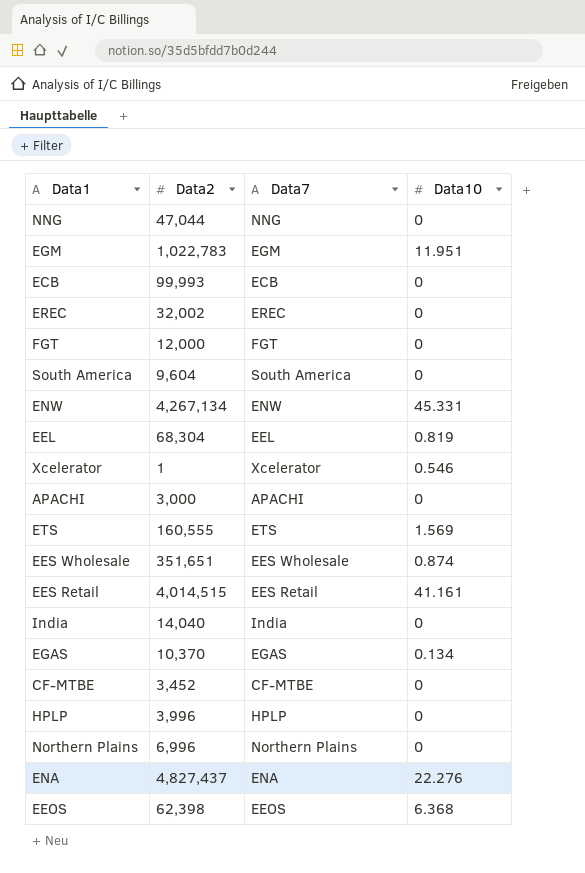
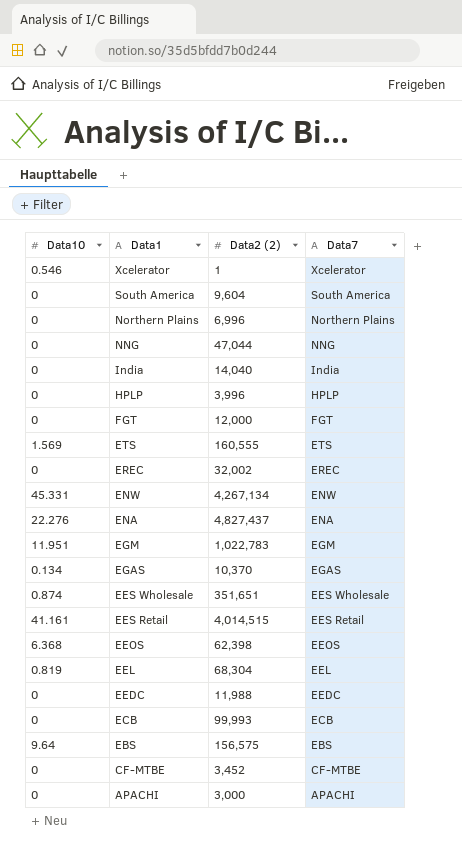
row order: none -> Data1 descending
column Data10 | position: 4 -> 1
column name: Data2 -> Data2 (2)
row EEDC: none -> 0 | 11,988 | EEDC
row EBS: none -> 9.64 | 156,575 | EBS

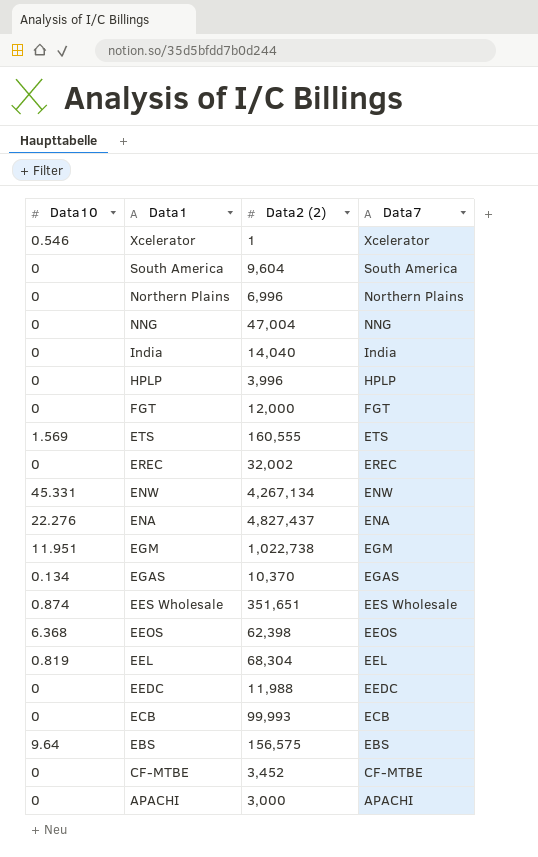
row EES Retail: 41.161 | 4,014,515 | EES Retail -> none
NNG | Data2 (2): 47,044 -> 47,004
EGM | Data2 (2): 1,022,783 -> 1,022,738

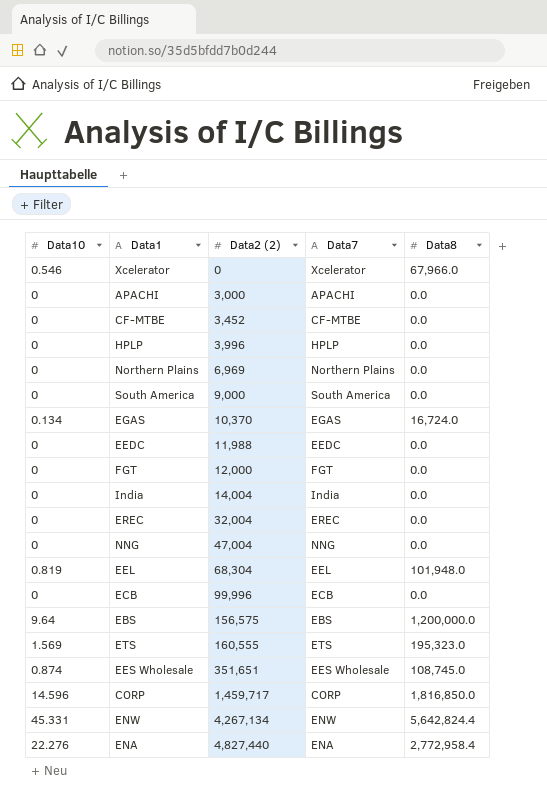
row order: Data1 descending -> Data2 (2) ascending
column Data8 | position: none -> 5
row EGM: 11.951 | 1,022,738 | EGM -> none
row EEOS: 6.368 | 62,398 | EEOS -> none
Xcelerator | Data2 (2): 1 -> 0
Northern Plains | Data2 (2): 6,996 -> 6,969
South America | Data2 (2): 9,604 -> 9,000
India | Data2 (2): 14,040 -> 14,004
EREC | Data2 (2): 32,002 -> 32,004
ECB | Data2 (2): 99,993 -> 99,996
row CORP: none -> 14.596 | 1,459,717 | CORP | 1,816,850.0
ENA | Data2 (2): 4,827,437 -> 4,827,440

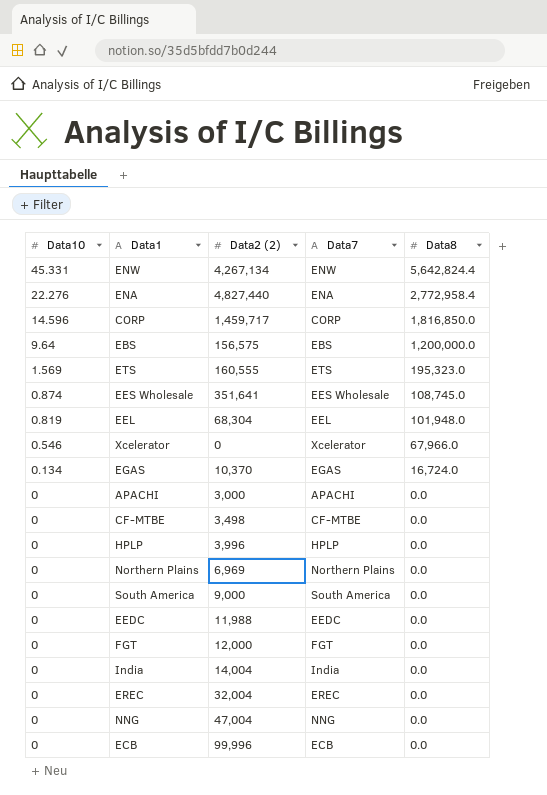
row order: Data2 (2) ascending -> Data10 descending
EES Wholesale | Data2 (2): 351,651 -> 351,641
CF-MTBE | Data2 (2): 3,452 -> 3,498

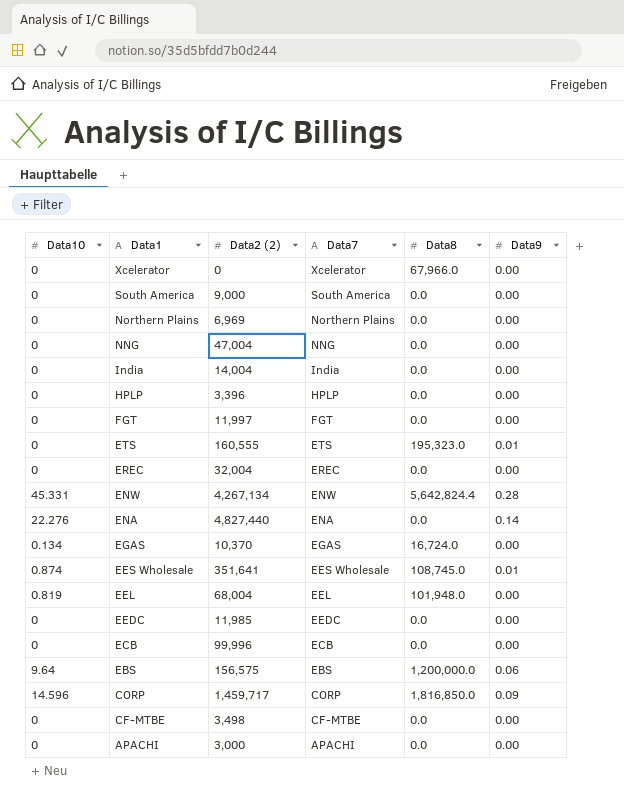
row order: Data10 descending -> Data1 descending
column Data9 | position: none -> 6
Xcelerator | Data10: 0.546 -> 0
HPLP | Data2 (2): 3,996 -> 3,396
FGT | Data2 (2): 12,000 -> 11,997
ETS | Data10: 1.569 -> 0
ENA | Data8: 2,772,958.4 -> 0.0
EEL | Data2 (2): 68,304 -> 68,004
EEDC | Data2 (2): 11,988 -> 11,985

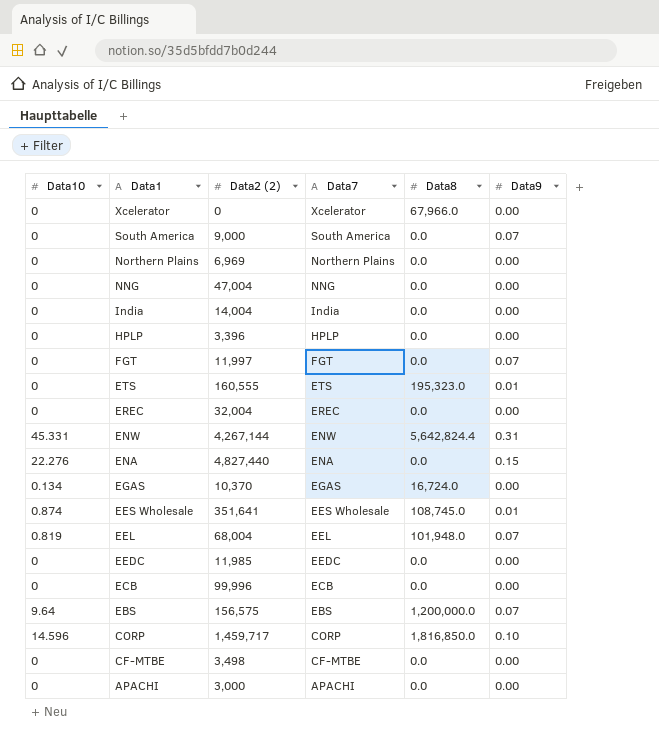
South America | Data9: 0.00 -> 0.07
FGT | Data9: 0.00 -> 0.07
ENW | Data2 (2): 4,267,134 -> 4,267,144
ENW | Data9: 0.28 -> 0.31
ENA | Data9: 0.14 -> 0.15
EEL | Data9: 0.00 -> 0.07
EBS | Data9: 0.06 -> 0.07
CORP | Data9: 0.09 -> 0.10

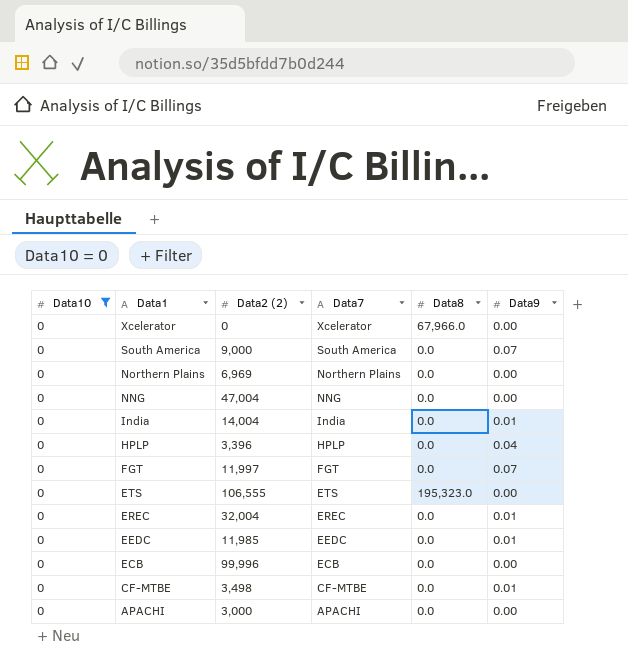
filter: none -> Data10 = 0
India | Data9: 0.00 -> 0.01
HPLP | Data9: 0.00 -> 0.04
ETS | Data2 (2): 160,555 -> 106,555
ETS | Data9: 0.01 -> 0.00
EREC | Data9: 0.00 -> 0.01
EEDC | Data9: 0.00 -> 0.01
CF-MTBE | Data9: 0.00 -> 0.01

